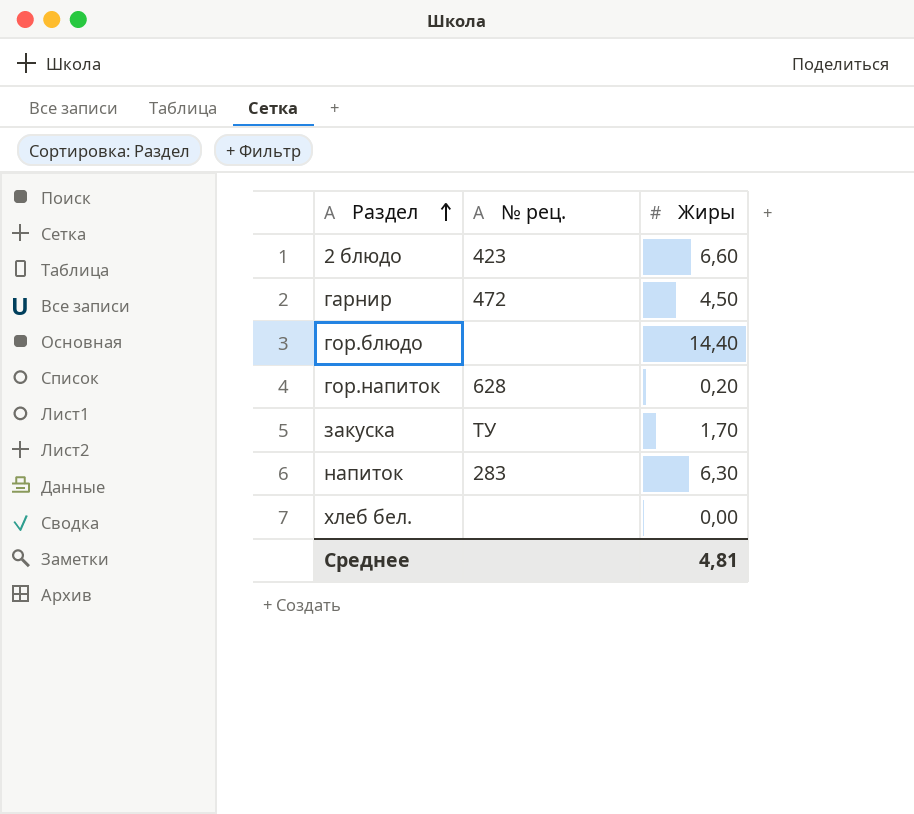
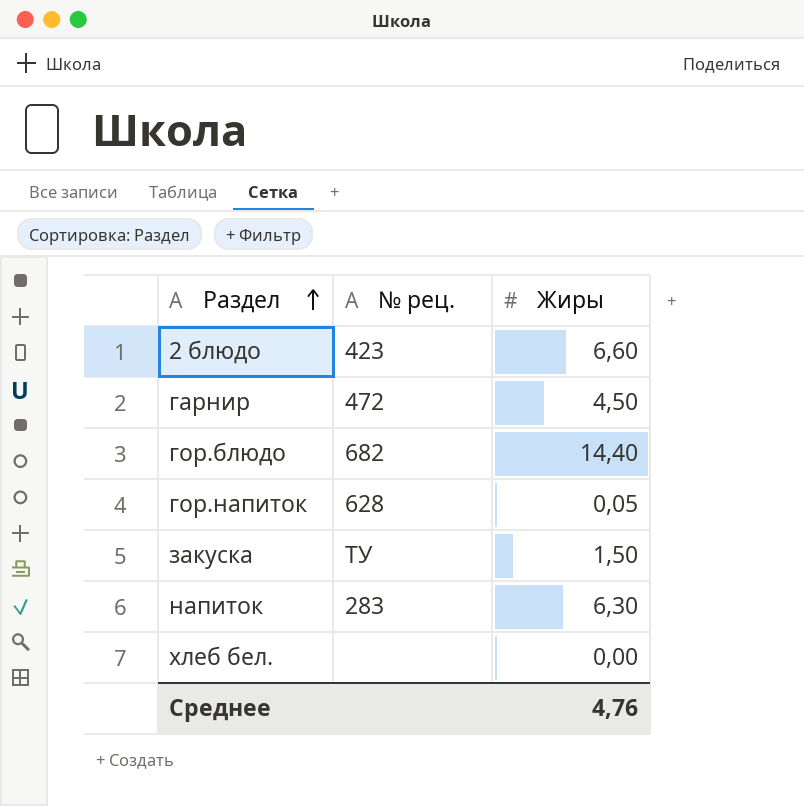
гор.блюдо | № рец.: none -> 682
гор.напиток | Жиры: 0,20 -> 0,05
закуска | Жиры: 1,70 -> 1,50
Среднее | Жиры: 4,81 -> 4,76

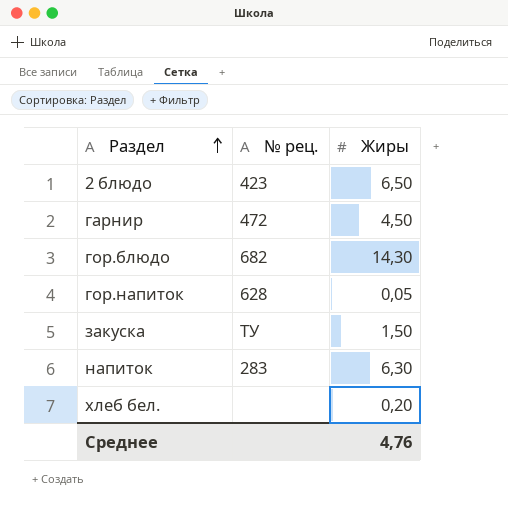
2 блюдо | Жиры: 6,60 -> 6,50
гор.блюдо | Жиры: 14,40 -> 14,30
хлеб бел. | Жиры: 0,00 -> 0,20

